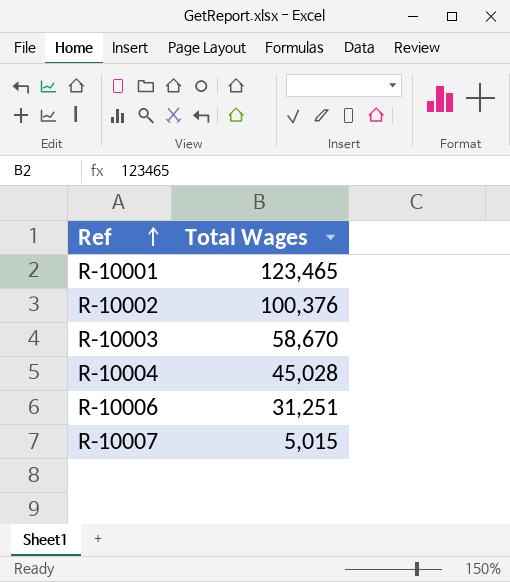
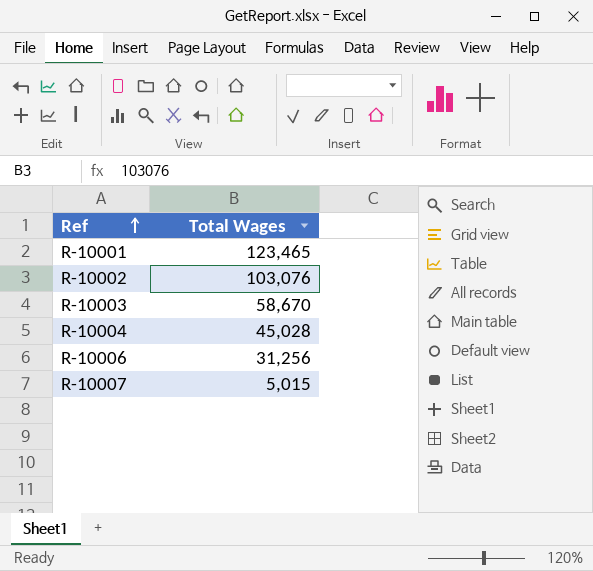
R-10002 | Total Wages: 100,376 -> 103,076
R-10006 | Total Wages: 31,251 -> 31,256

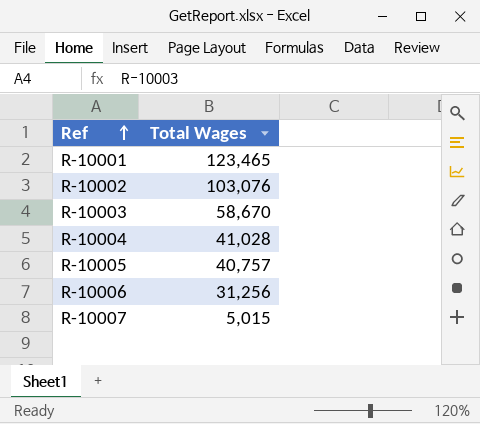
R-10004 | Total Wages: 45,028 -> 41,028
row R-10005: none -> 40,757

